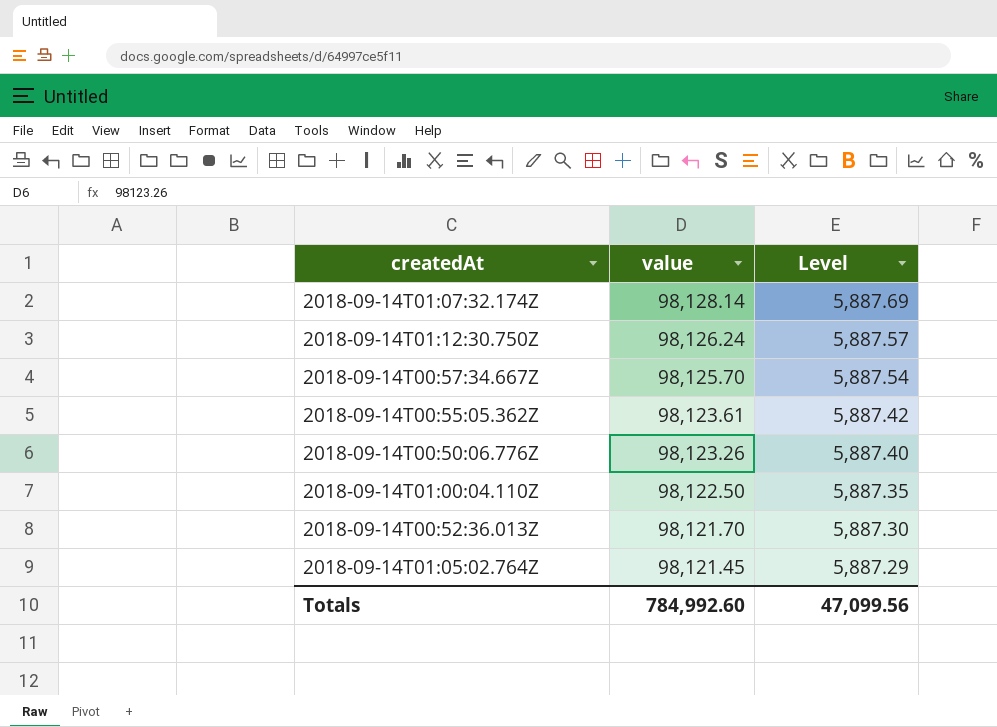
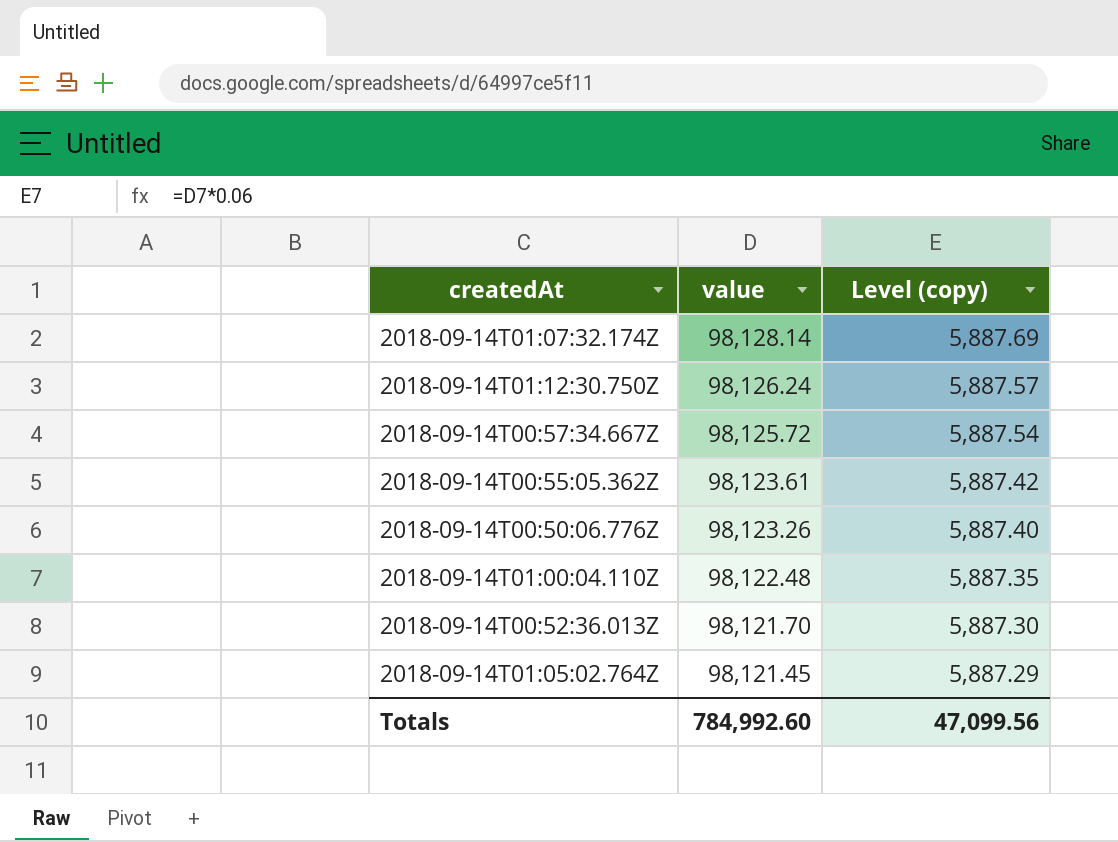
column name: Level -> Level (copy)
2018-09-14T00:57:34.667Z | value: 98,125.70 -> 98,125.72
2018-09-14T01:00:04.110Z | value: 98,122.50 -> 98,122.48

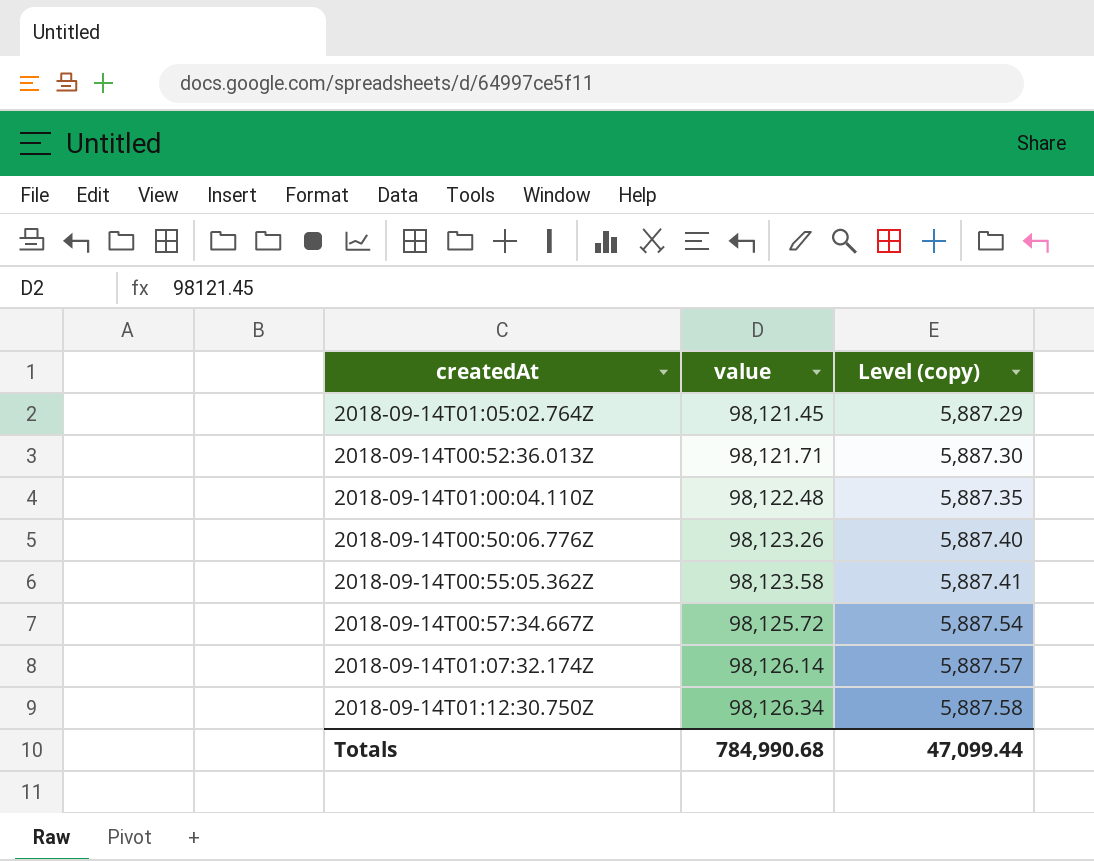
row order: value descending -> value ascending
2018-09-14T00:52:36.013Z | value: 98,121.70 -> 98,121.71
2018-09-14T00:55:05.362Z | value: 98,123.61 -> 98,123.58
2018-09-14T00:55:05.362Z | Level (copy): 5,887.42 -> 5,887.41
2018-09-14T01:07:32.174Z | value: 98,128.14 -> 98,126.14
2018-09-14T01:07:32.174Z | Level (copy): 5,887.69 -> 5,887.57
2018-09-14T01:12:30.750Z | value: 98,126.24 -> 98,126.34
2018-09-14T01:12:30.750Z | Level (copy): 5,887.57 -> 5,887.58
Totals | value: 784,992.60 -> 784,990.68
Totals | Level (copy): 47,099.56 -> 47,099.44

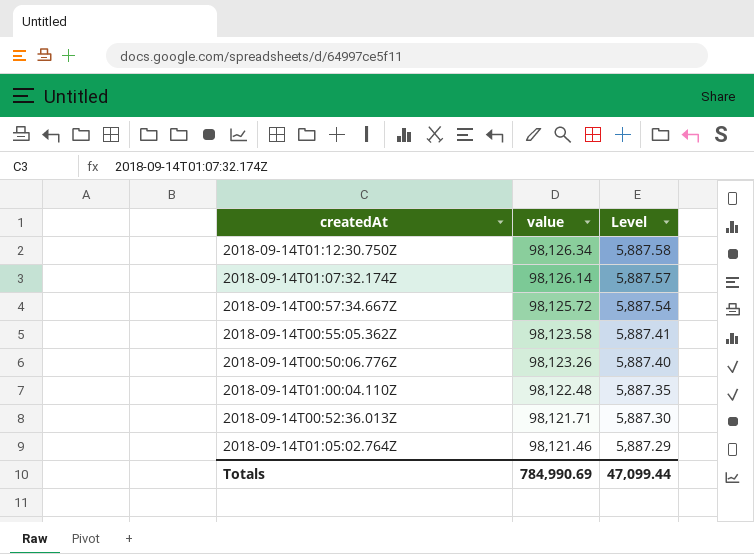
row order: value ascending -> value descending
column name: Level (copy) -> Level
2018-09-14T01:05:02.764Z | value: 98,121.45 -> 98,121.46
Totals | value: 784,990.68 -> 784,990.69

